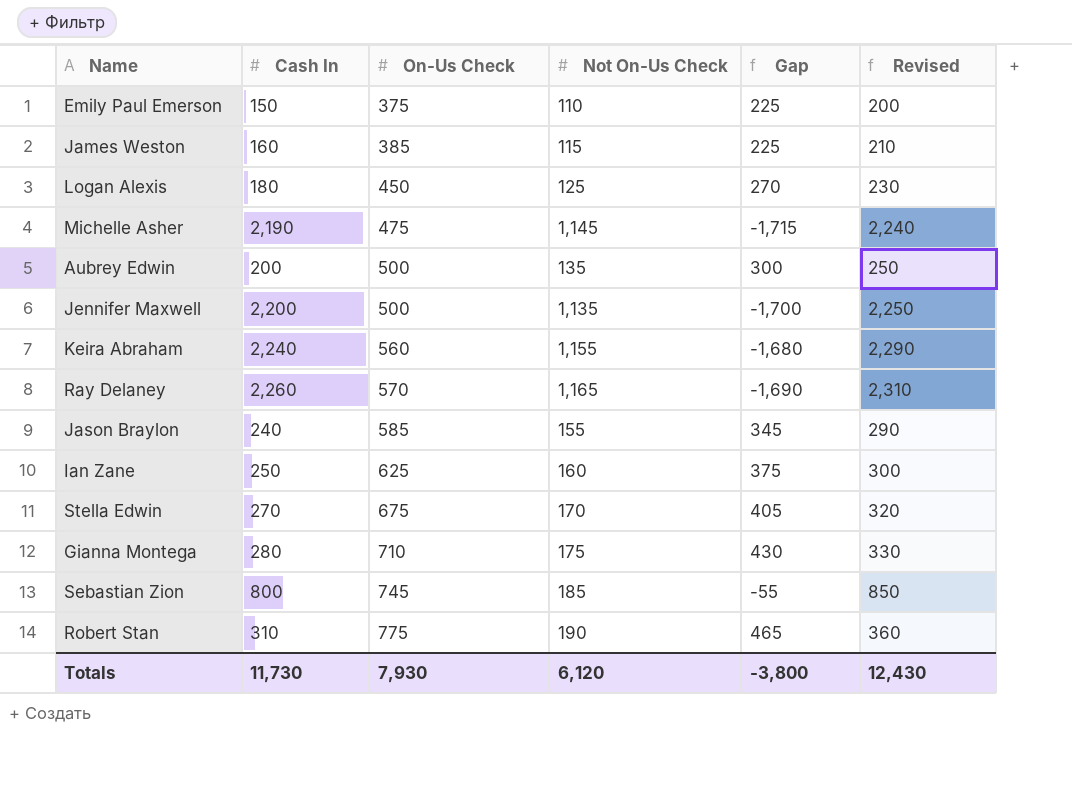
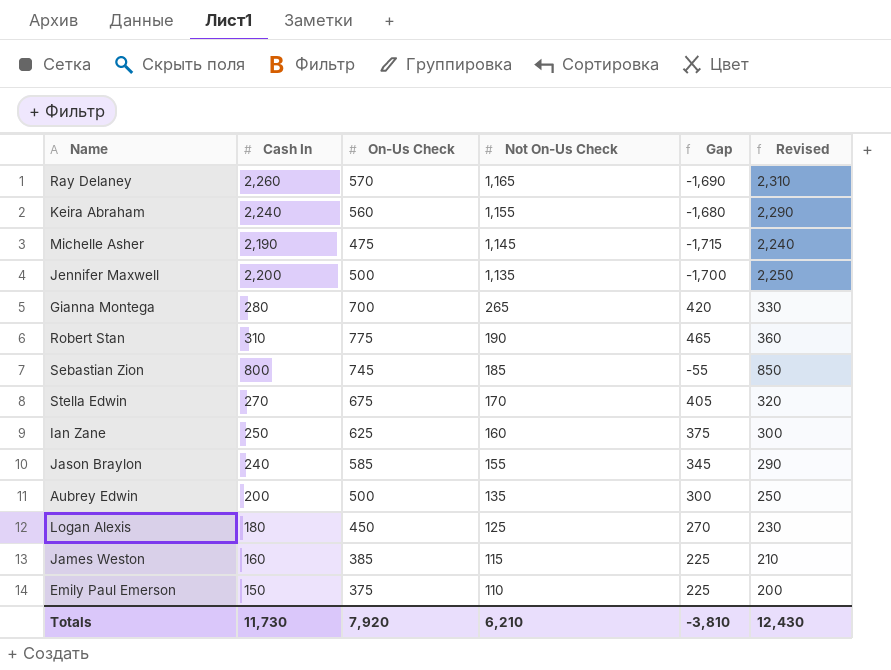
row order: On-Us Check ascending -> Not On-Us Check descending
Gianna Montega | On-Us Check: 710 -> 700
Gianna Montega | Not On-Us Check: 175 -> 265
Gianna Montega | Gap: 430 -> 420
Totals | On-Us Check: 7,930 -> 7,920
Totals | Not On-Us Check: 6,120 -> 6,210
Totals | Gap: -3,800 -> -3,810

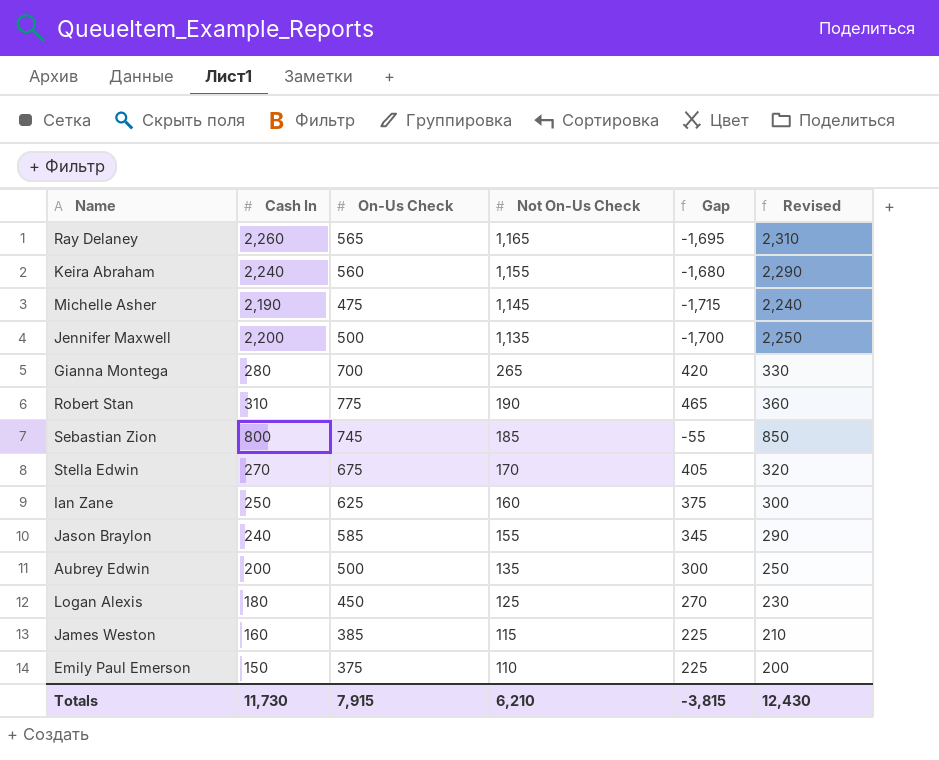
Ray Delaney | On-Us Check: 570 -> 565
Ray Delaney | Gap: -1,690 -> -1,695
Totals | On-Us Check: 7,920 -> 7,915
Totals | Gap: -3,810 -> -3,815

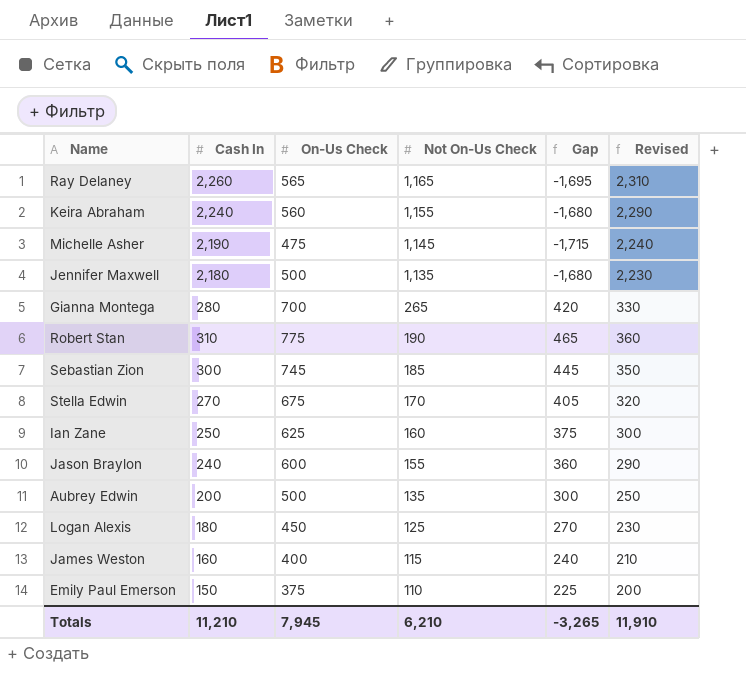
Jennifer Maxwell | Cash In: 2,200 -> 2,180
Jennifer Maxwell | Gap: -1,700 -> -1,680
Jennifer Maxwell | Revised: 2,250 -> 2,230
Sebastian Zion | Cash In: 800 -> 300
Sebastian Zion | Gap: -55 -> 445
Sebastian Zion | Revised: 850 -> 350
Jason Braylon | On-Us Check: 585 -> 600
Jason Braylon | Gap: 345 -> 360
James Weston | On-Us Check: 385 -> 400
James Weston | Gap: 225 -> 240
Totals | Cash In: 11,730 -> 11,210
Totals | On-Us Check: 7,915 -> 7,945
Totals | Gap: -3,815 -> -3,265
Totals | Revised: 12,430 -> 11,910

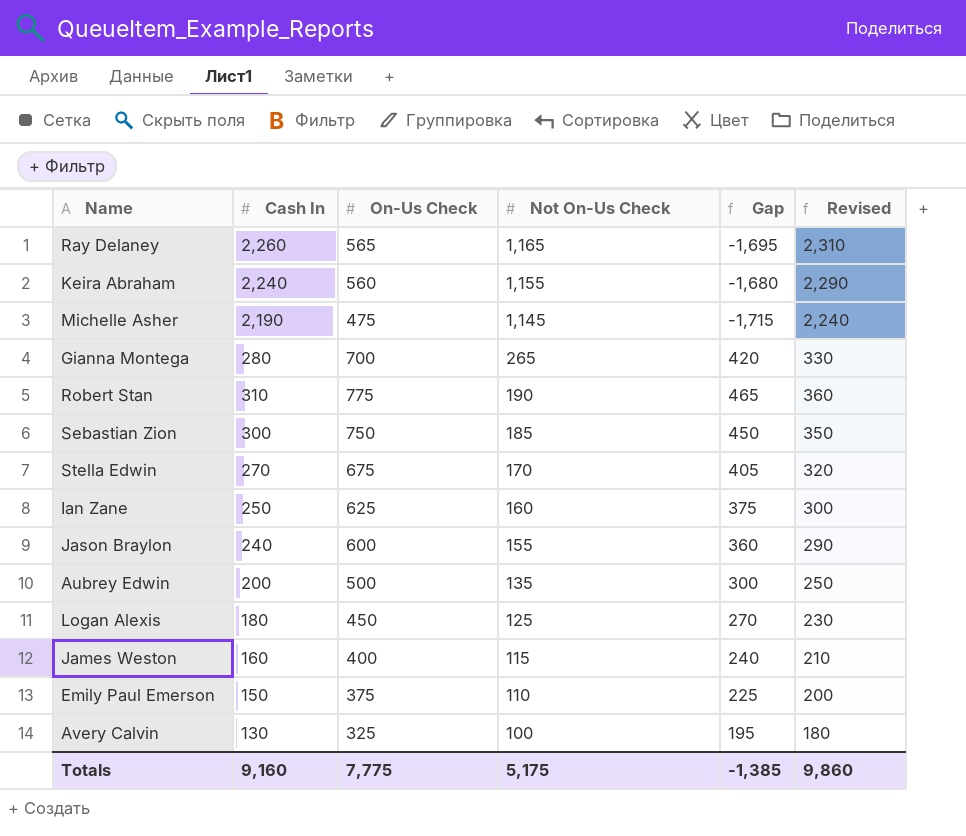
row Jennifer Maxwell: 2,180 | 500 | 1,135 | -1,680 | 2,230 -> none
Sebastian Zion | On-Us Check: 745 -> 750
Sebastian Zion | Gap: 445 -> 450
row Avery Calvin: none -> 130 | 325 | 100 | 195 | 180
Totals | Cash In: 11,210 -> 9,160
Totals | On-Us Check: 7,945 -> 7,775
Totals | Not On-Us Check: 6,210 -> 5,175
Totals | Gap: -3,265 -> -1,385
Totals | Revised: 11,910 -> 9,860

